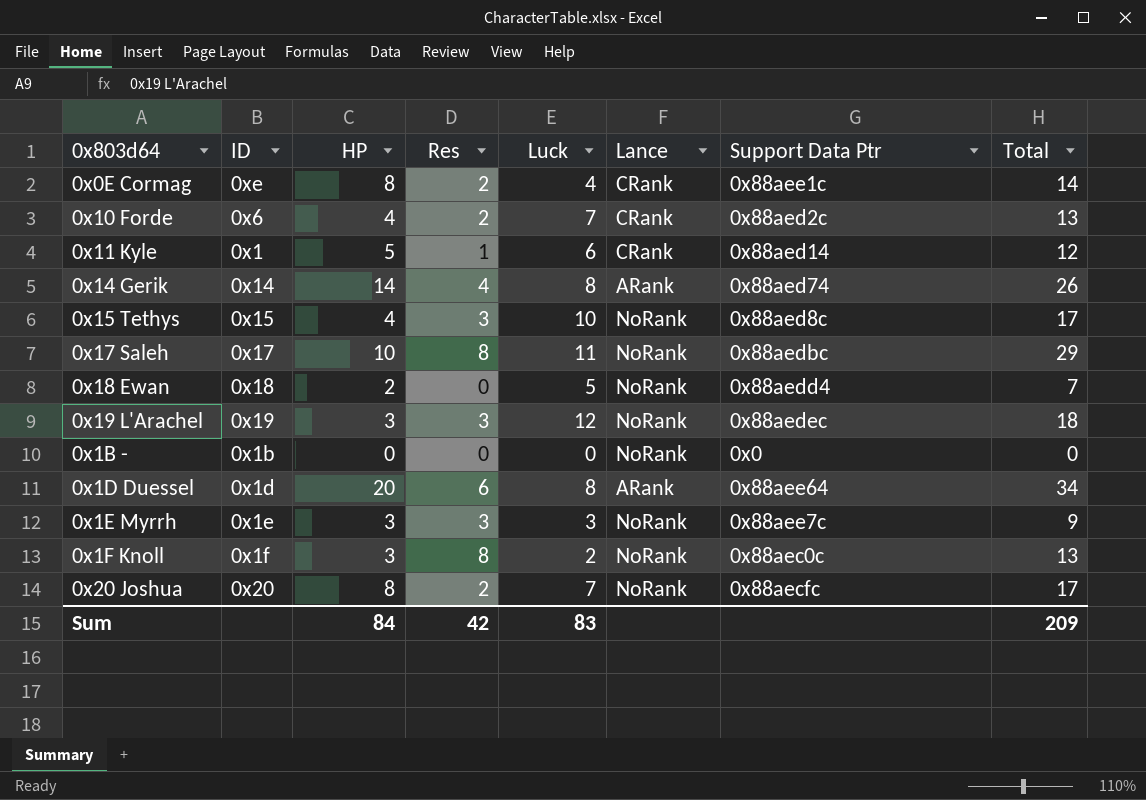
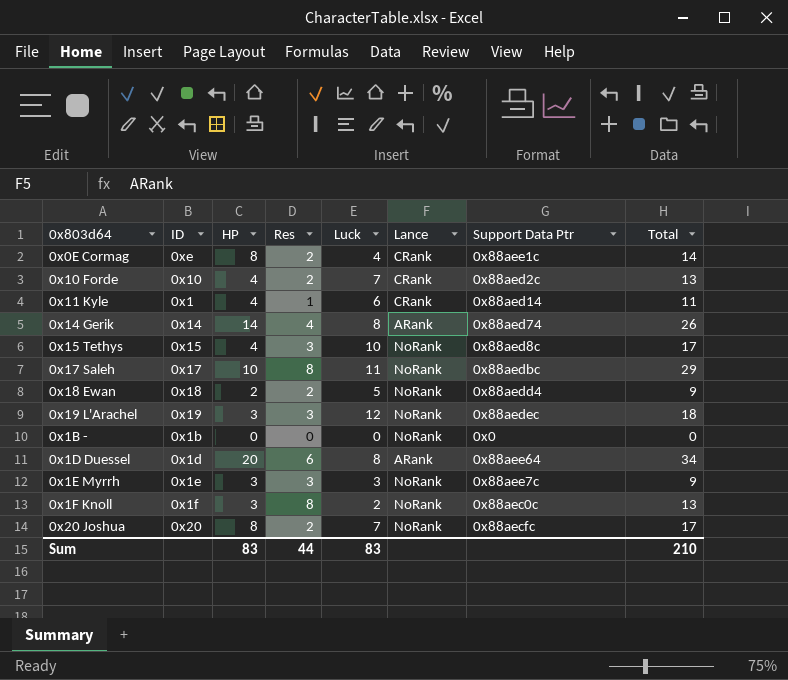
0x10 Forde | ID: 0x6 -> 0x10
0x11 Kyle | HP: 5 -> 4
0x11 Kyle | Total: 12 -> 11
0x18 Ewan | Res: 0 -> 2
0x18 Ewan | Total: 7 -> 9
Sum | HP: 84 -> 83
Sum | Res: 42 -> 44
Sum | Total: 209 -> 210

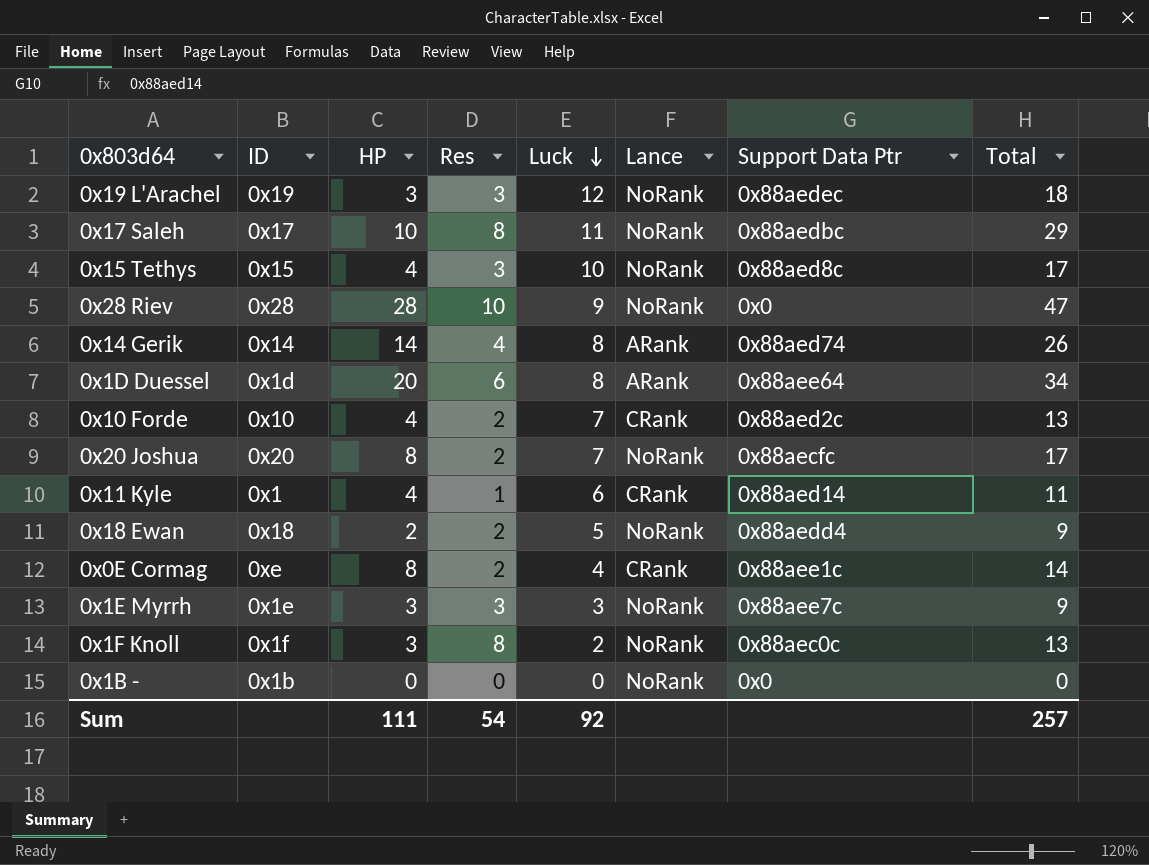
row order: none -> Luck descending
row 0x28 Riev: none -> 0x28 | 28 | 10 | 9 | NoRank | 0x0 | 47
Sum | HP: 83 -> 111
Sum | Res: 44 -> 54
Sum | Luck: 83 -> 92
Sum | Total: 210 -> 257

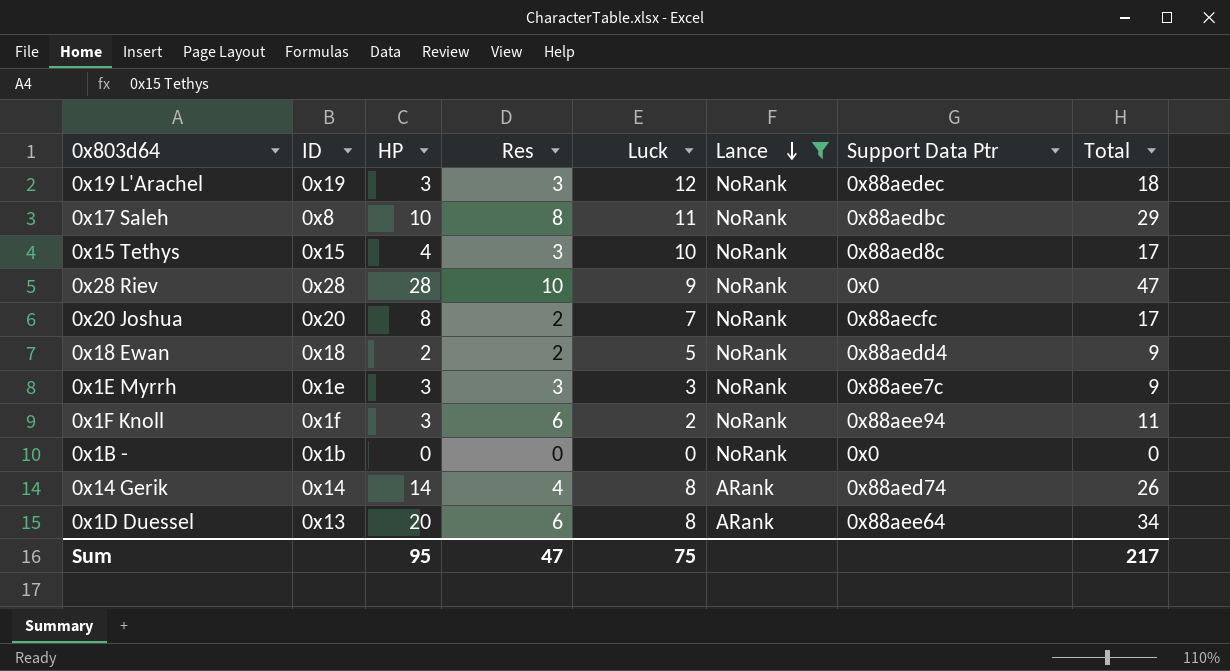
filter: none -> Lance != CRank
row order: Luck descending -> Lance descending
0x17 Saleh | ID: 0x17 -> 0x8
0x1F Knoll | Res: 8 -> 6
0x1F Knoll | Support Data Ptr: 0x88aec0c -> 0x88aee94
0x1F Knoll | Total: 13 -> 11
0x1D Duessel | ID: 0x1d -> 0x13
Sum | HP: 111 -> 95
Sum | Res: 54 -> 47
Sum | Luck: 92 -> 75
Sum | Total: 257 -> 217

